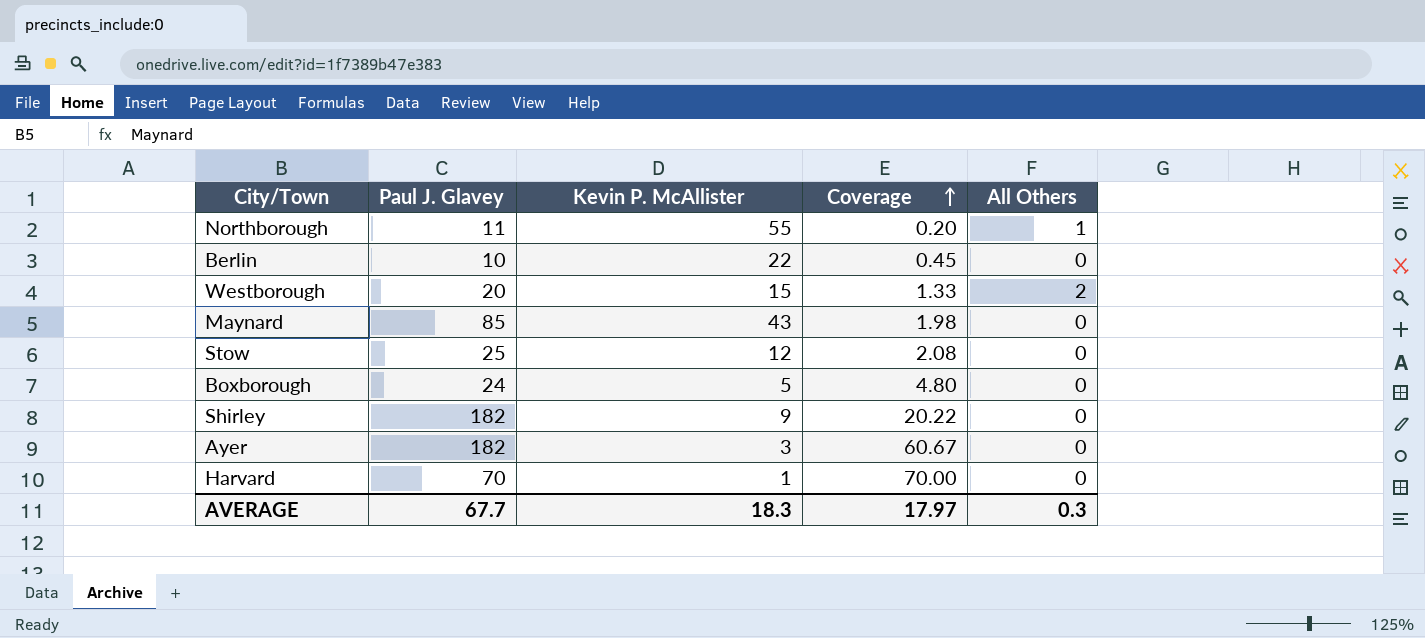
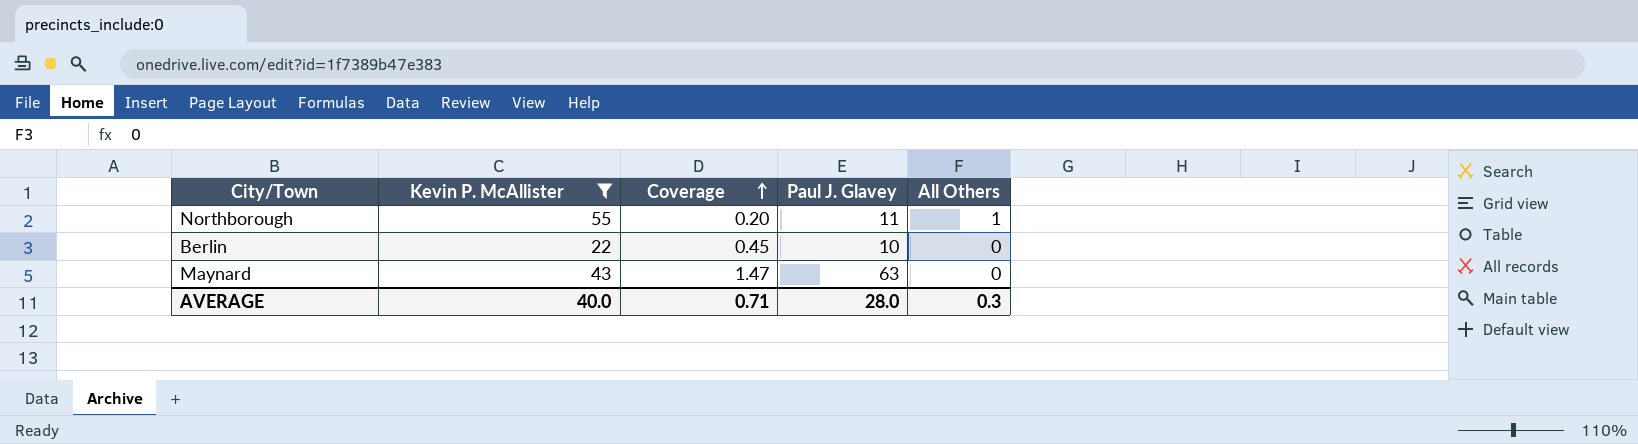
filter: none -> Kevin P. McAllister >= 22
column Paul J. Glavey | position: 2 -> 4
Maynard | Coverage: 1.98 -> 1.47
Maynard | Paul J. Glavey: 85 -> 63
AVERAGE | Kevin P. McAllister: 18.3 -> 40.0
AVERAGE | Coverage: 17.97 -> 0.71
AVERAGE | Paul J. Glavey: 67.7 -> 28.0

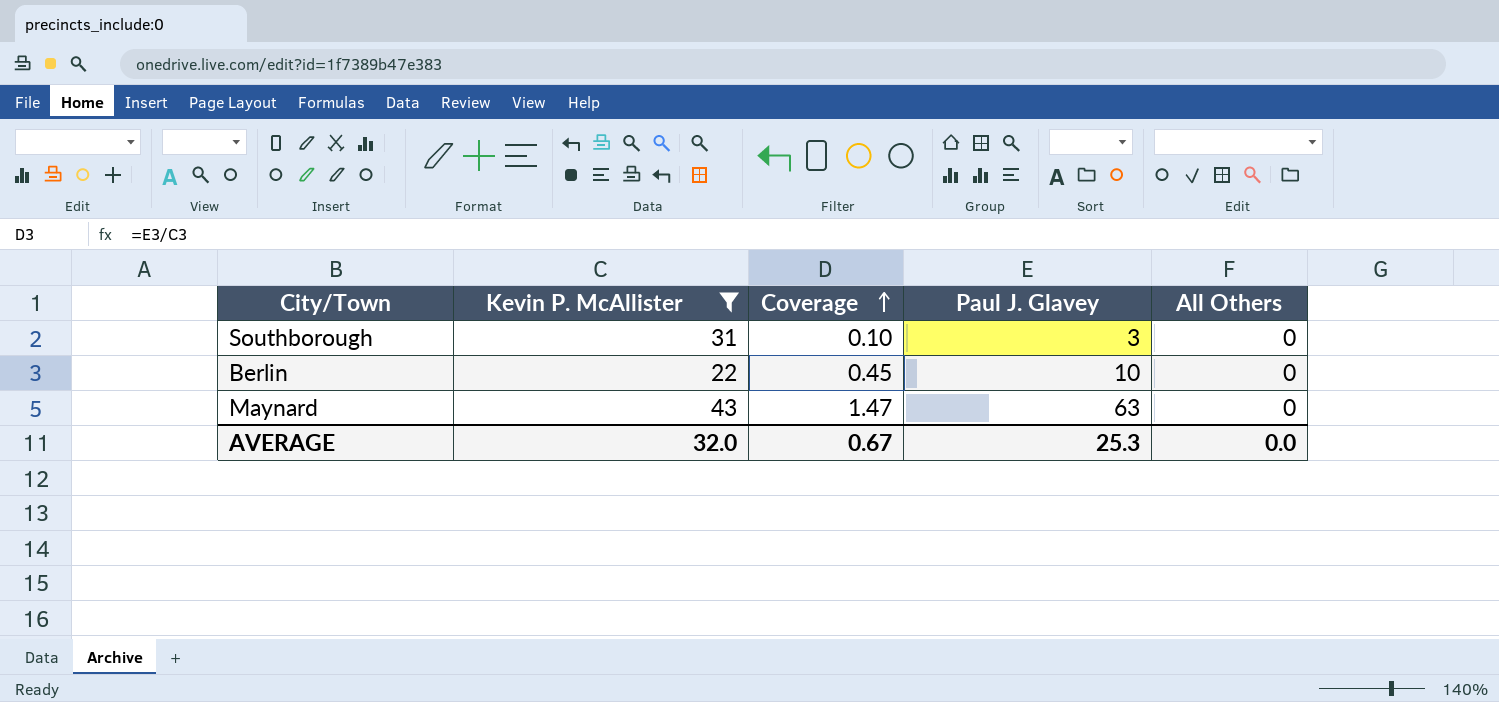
row Northborough: 55 | 0.20 | 11 | 1 -> none
row Southborough: none -> 31 | 0.10 | 3 | 0
AVERAGE | Kevin P. McAllister: 40.0 -> 32.0
AVERAGE | Coverage: 0.71 -> 0.67
AVERAGE | Paul J. Glavey: 28.0 -> 25.3
AVERAGE | All Others: 0.3 -> 0.0

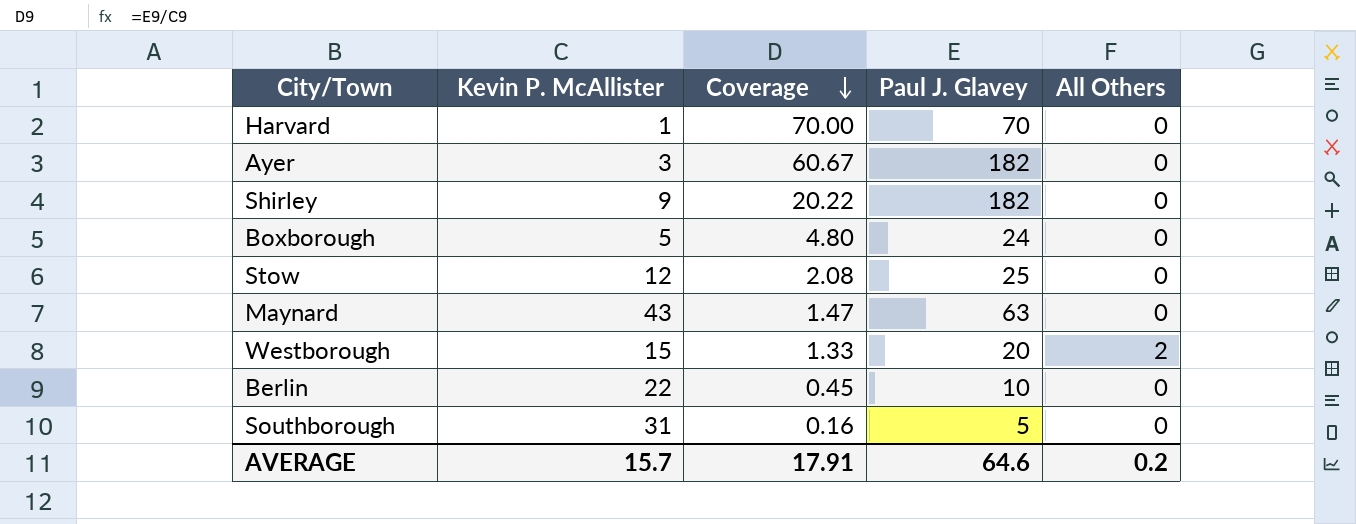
filter: Kevin P. McAllister >= 22 -> none
row order: Coverage ascending -> Coverage descending
Southborough | Coverage: 0.10 -> 0.16
Southborough | Paul J. Glavey: 3 -> 5
AVERAGE | Kevin P. McAllister: 32.0 -> 15.7
AVERAGE | Coverage: 0.67 -> 17.91
AVERAGE | Paul J. Glavey: 25.3 -> 64.6
AVERAGE | All Others: 0.0 -> 0.2

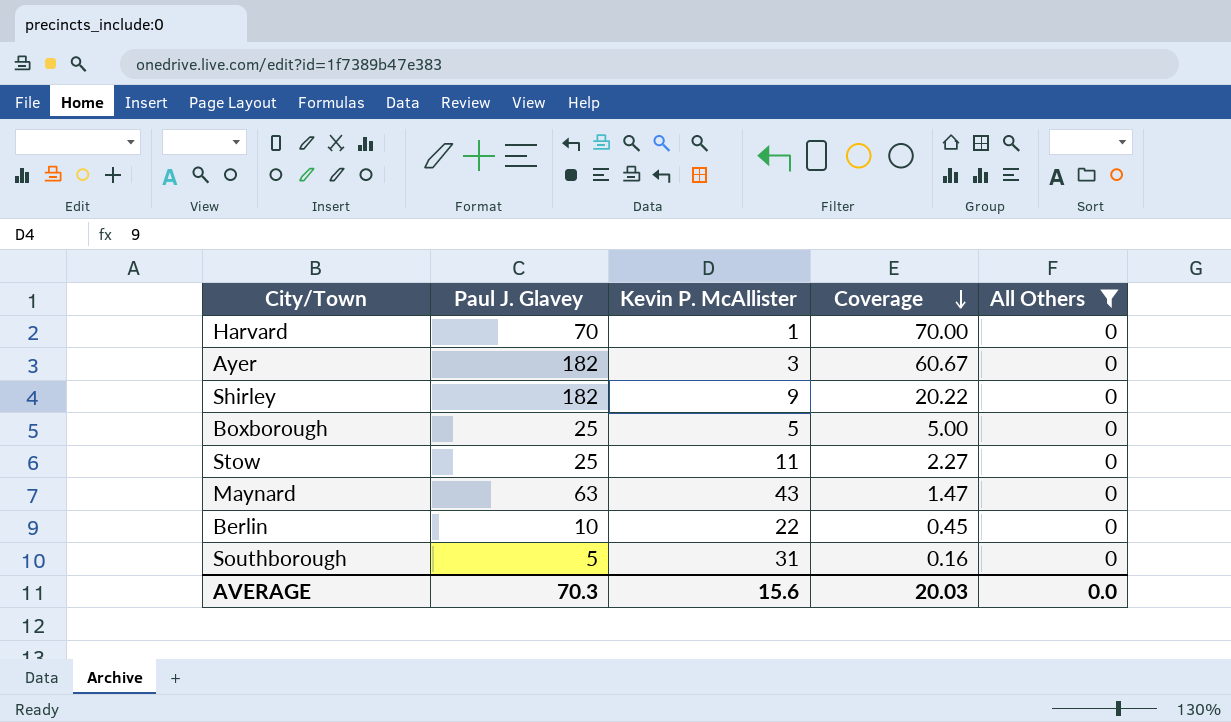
filter: none -> All Others = 0
column Paul J. Glavey | position: 4 -> 2
Boxborough | Paul J. Glavey: 24 -> 25
Boxborough | Coverage: 4.80 -> 5.00
Stow | Kevin P. McAllister: 12 -> 11
Stow | Coverage: 2.08 -> 2.27
AVERAGE | Paul J. Glavey: 64.6 -> 70.3
AVERAGE | Kevin P. McAllister: 15.7 -> 15.6
AVERAGE | Coverage: 17.91 -> 20.03
AVERAGE | All Others: 0.2 -> 0.0

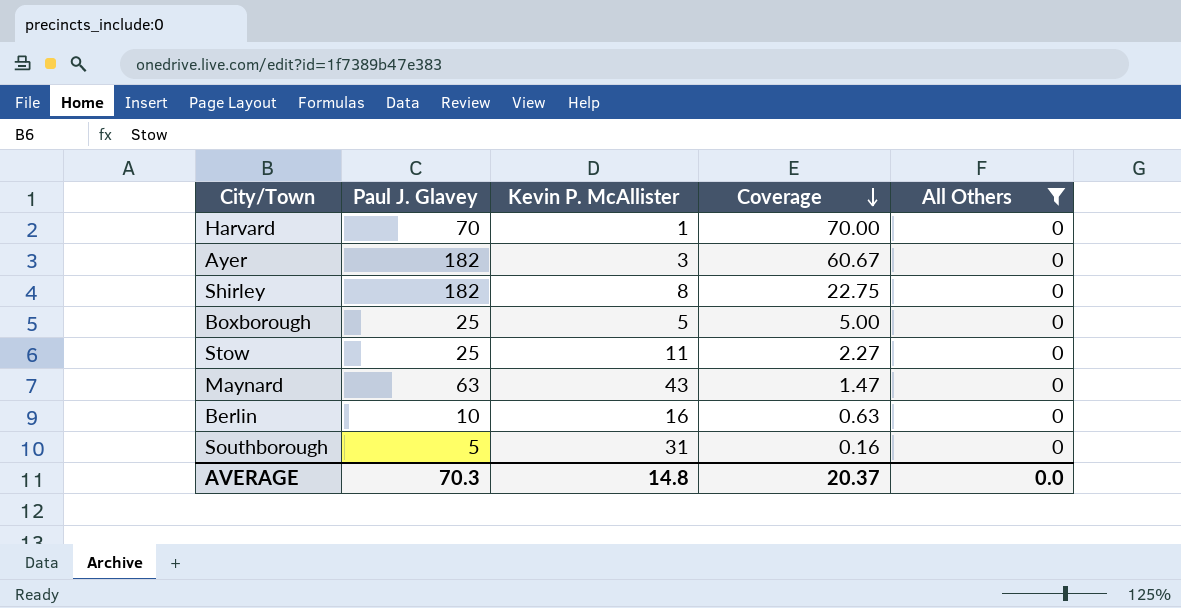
Shirley | Kevin P. McAllister: 9 -> 8
Shirley | Coverage: 20.22 -> 22.75
Berlin | Kevin P. McAllister: 22 -> 16
Berlin | Coverage: 0.45 -> 0.63
AVERAGE | Kevin P. McAllister: 15.6 -> 14.8
AVERAGE | Coverage: 20.03 -> 20.37

